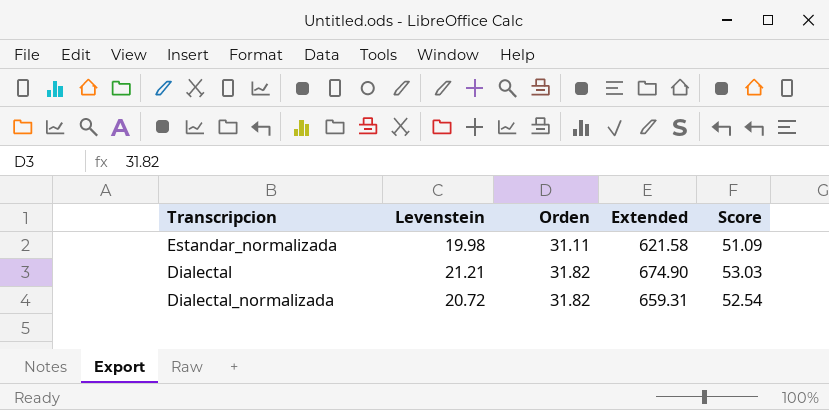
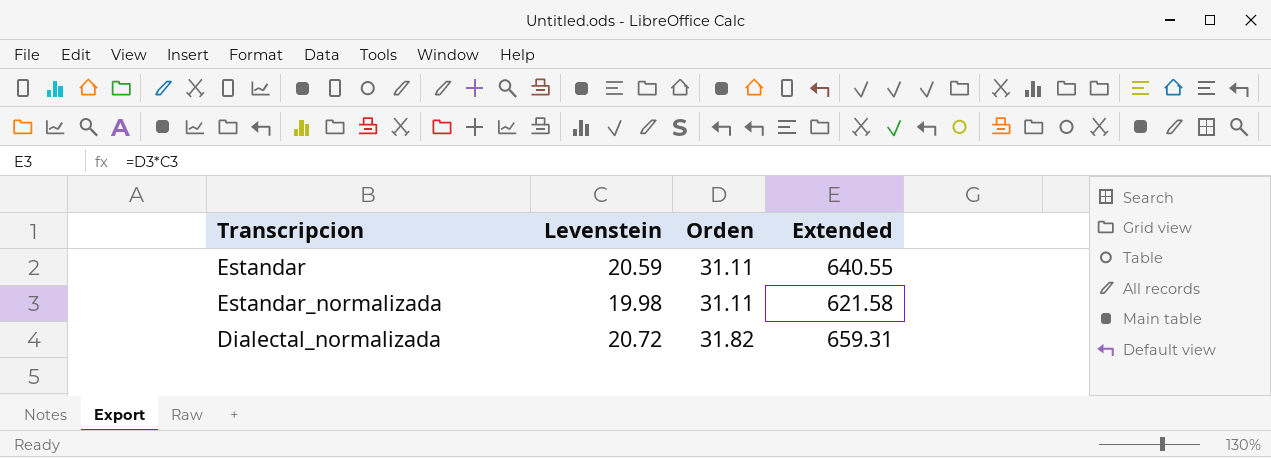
column Score | formula: [Levenstein] + [Orden] -> none
row Dialectal: 21.21 | 31.82 | 674.90 | 53.03 -> none
row Estandar: none -> 20.59 | 31.11 | 640.55

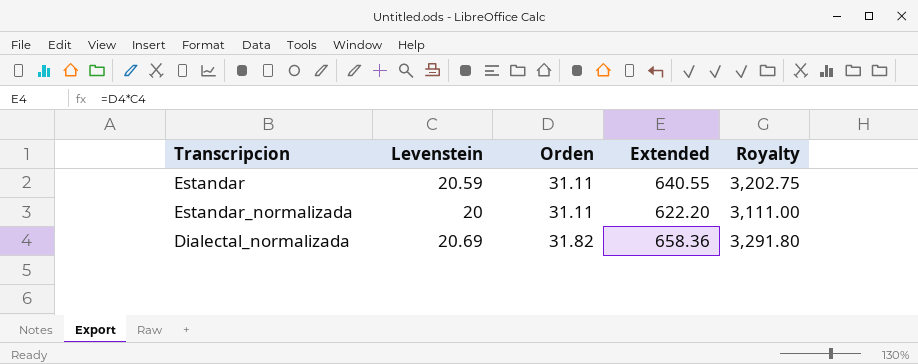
column Royalty | formula: none -> [Extended] * 5
Estandar_normalizada | Levenstein: 19.98 -> 20
Estandar_normalizada | Extended: 621.58 -> 622.20
Dialectal_normalizada | Levenstein: 20.72 -> 20.69
Dialectal_normalizada | Extended: 659.31 -> 658.36

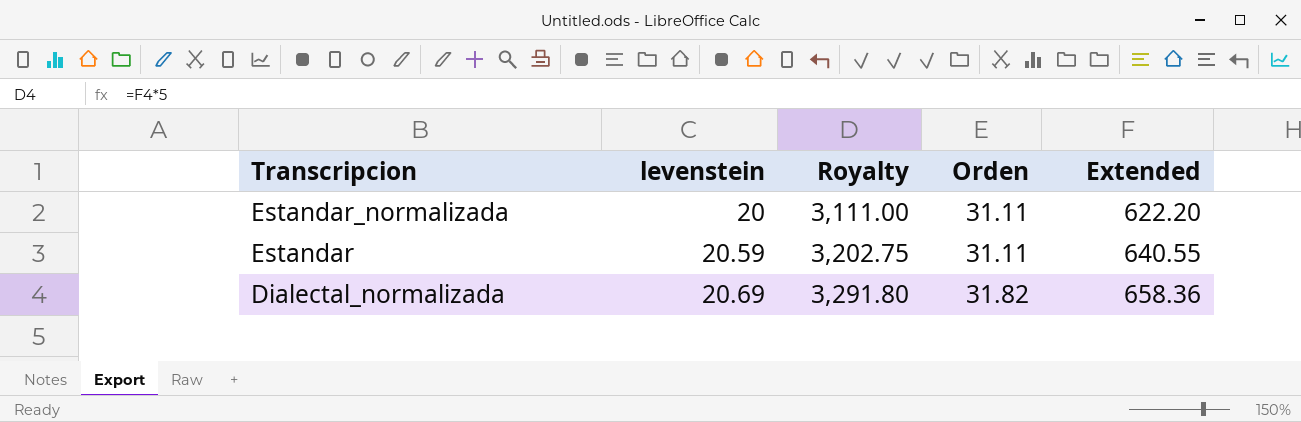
row order: Orden ascending -> Transcripcion descending
column name: Levenstein -> levenstein
column Royalty | position: 5 -> 3

